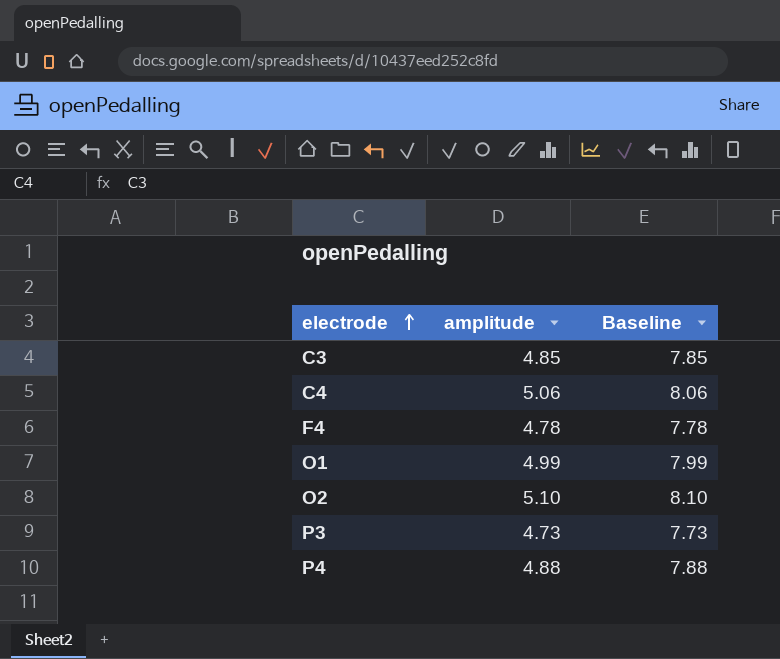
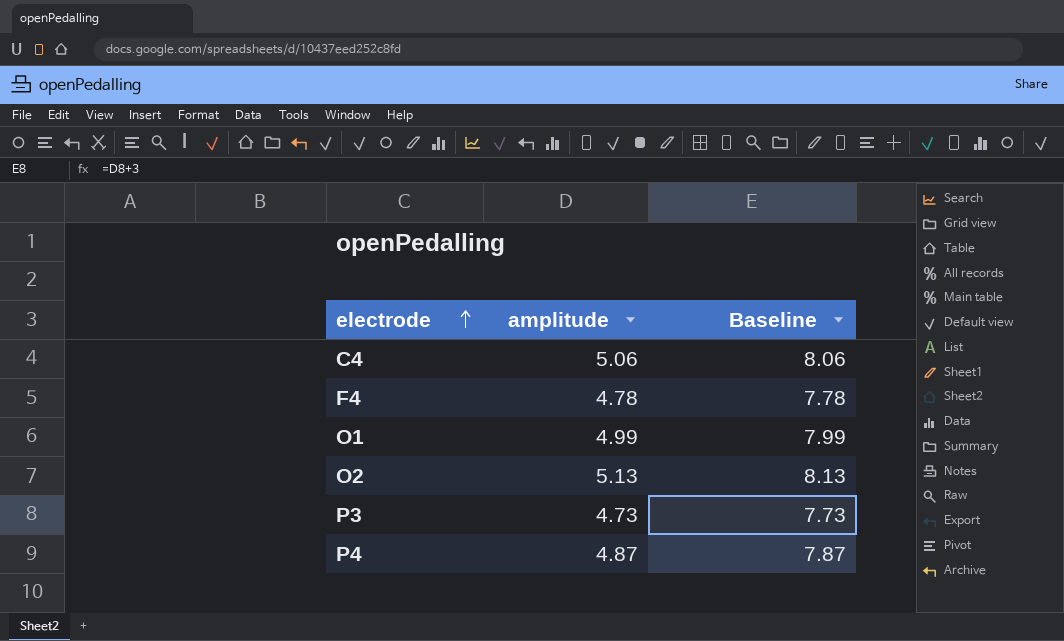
row C3: 4.85 | 7.85 -> none
O2 | amplitude: 5.10 -> 5.13
O2 | Baseline: 8.10 -> 8.13
P4 | amplitude: 4.88 -> 4.87
P4 | Baseline: 7.88 -> 7.87

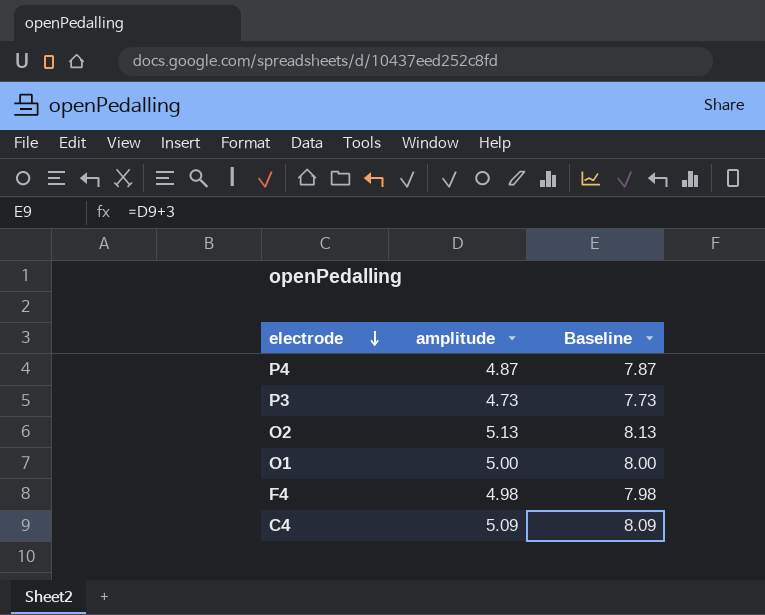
row order: electrode ascending -> electrode descending
O1 | amplitude: 4.99 -> 5.00
O1 | Baseline: 7.99 -> 8.00
F4 | amplitude: 4.78 -> 4.98
F4 | Baseline: 7.78 -> 7.98
C4 | amplitude: 5.06 -> 5.09
C4 | Baseline: 8.06 -> 8.09

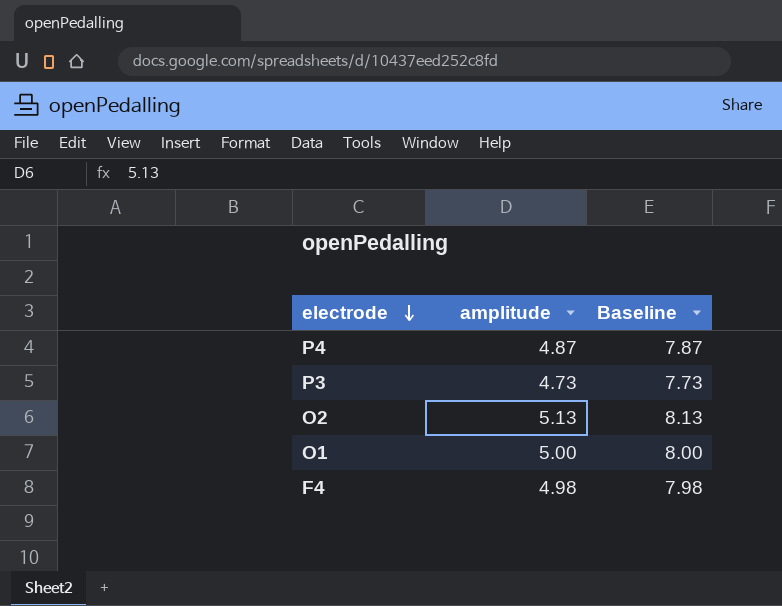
row C4: 5.09 | 8.09 -> none

